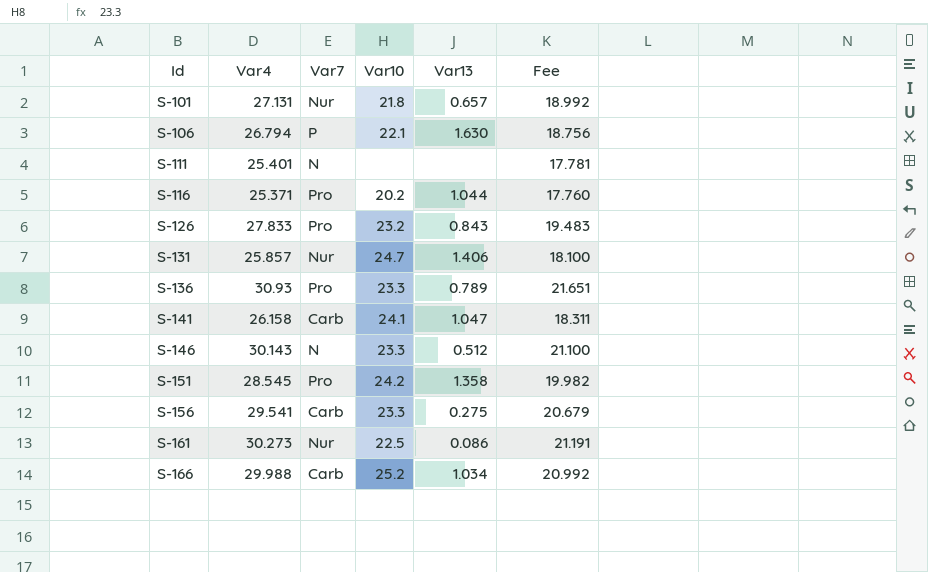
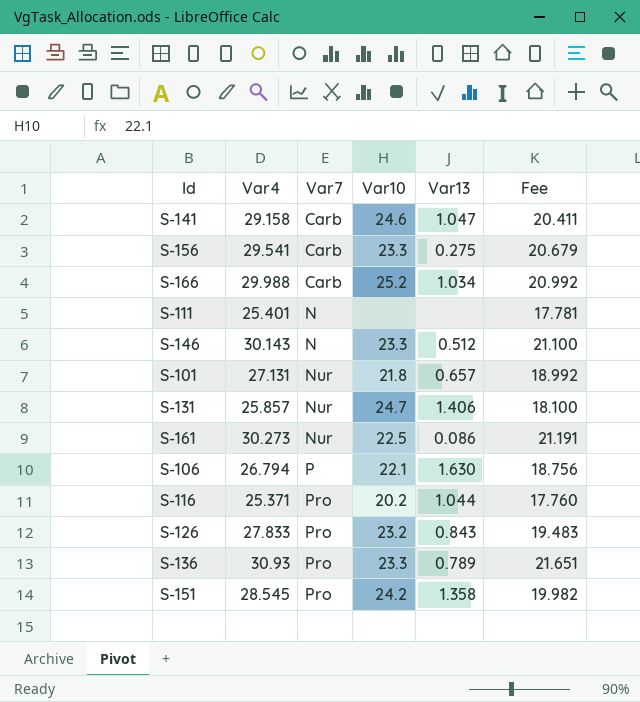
row order: Id ascending -> Var7 ascending
S-141 | Var4: 26.158 -> 29.158
S-141 | Var10: 24.1 -> 24.6
S-141 | Fee: 18.311 -> 20.411

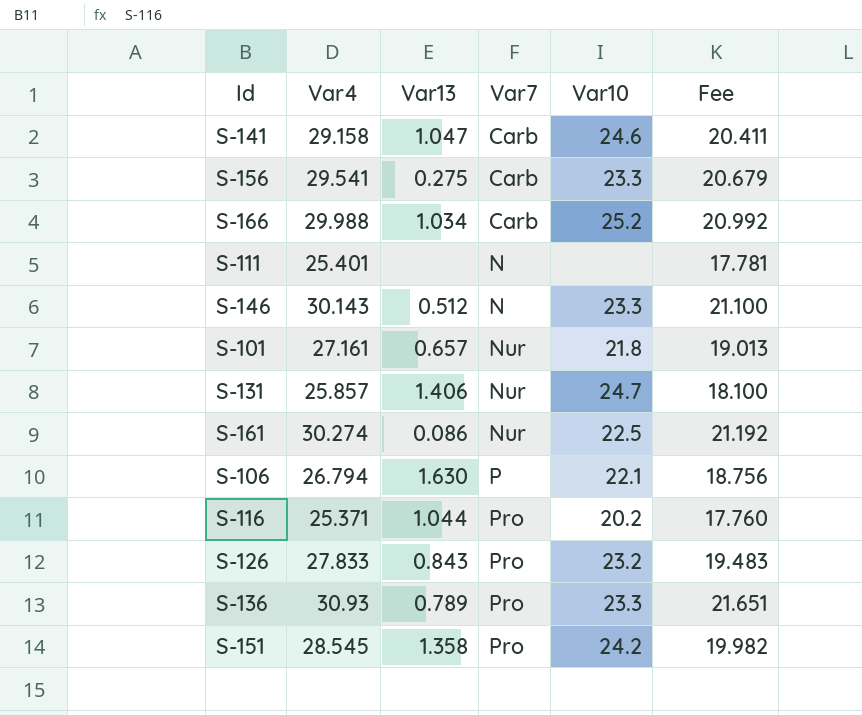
column Var13 | position: 5 -> 3
S-101 | Var4: 27.131 -> 27.161
S-101 | Fee: 18.992 -> 19.013
S-161 | Var4: 30.273 -> 30.274
S-161 | Fee: 21.191 -> 21.192

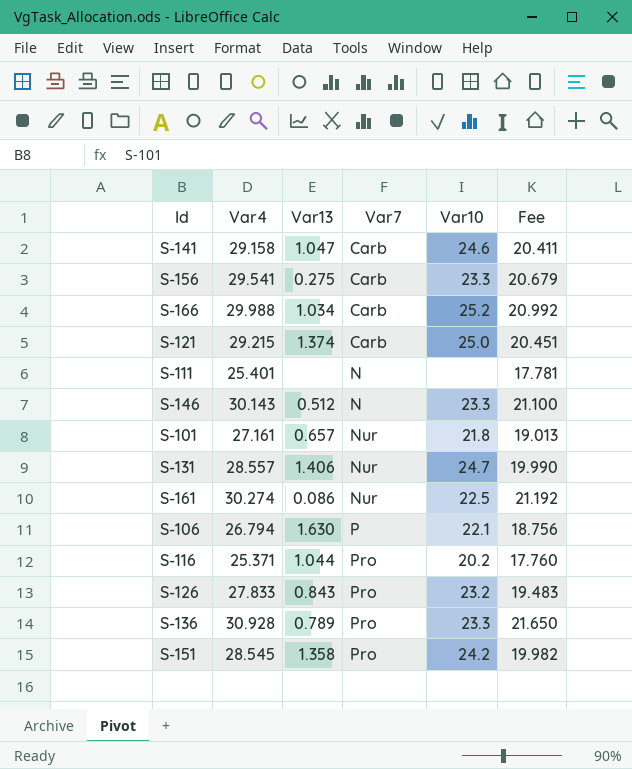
row S-121: none -> 29.215 | 1.374 | Carb | 25.0 | 20.451
S-131 | Var4: 25.857 -> 28.557
S-131 | Fee: 18.100 -> 19.990
S-136 | Var4: 30.93 -> 30.928
S-136 | Fee: 21.651 -> 21.650

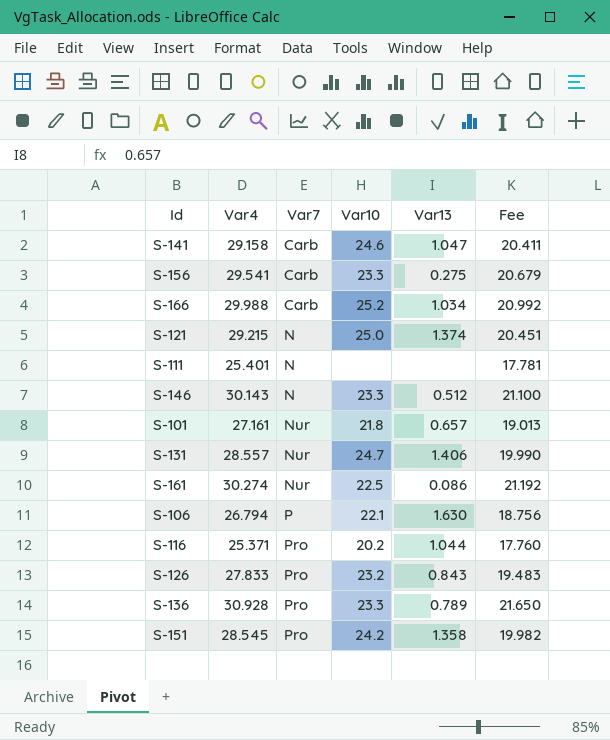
column Var13 | position: 3 -> 5
S-121 | Var7: Carb -> N

